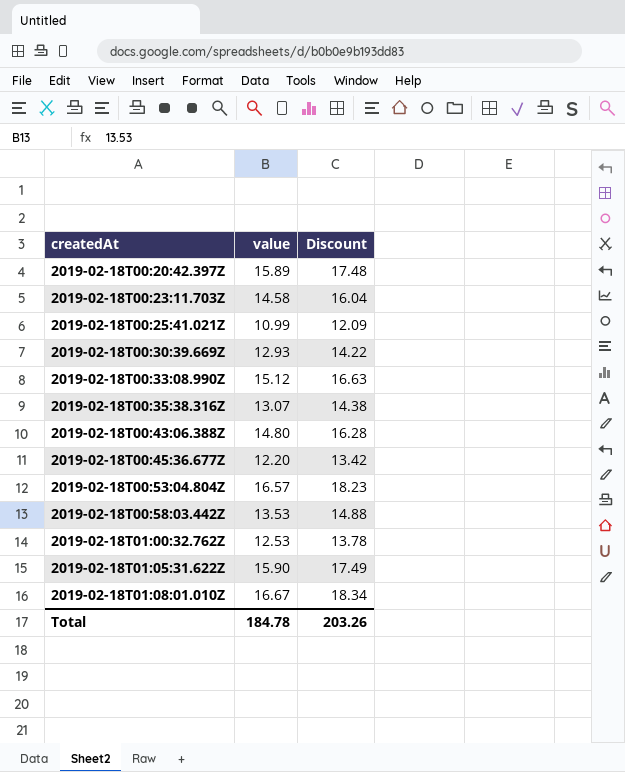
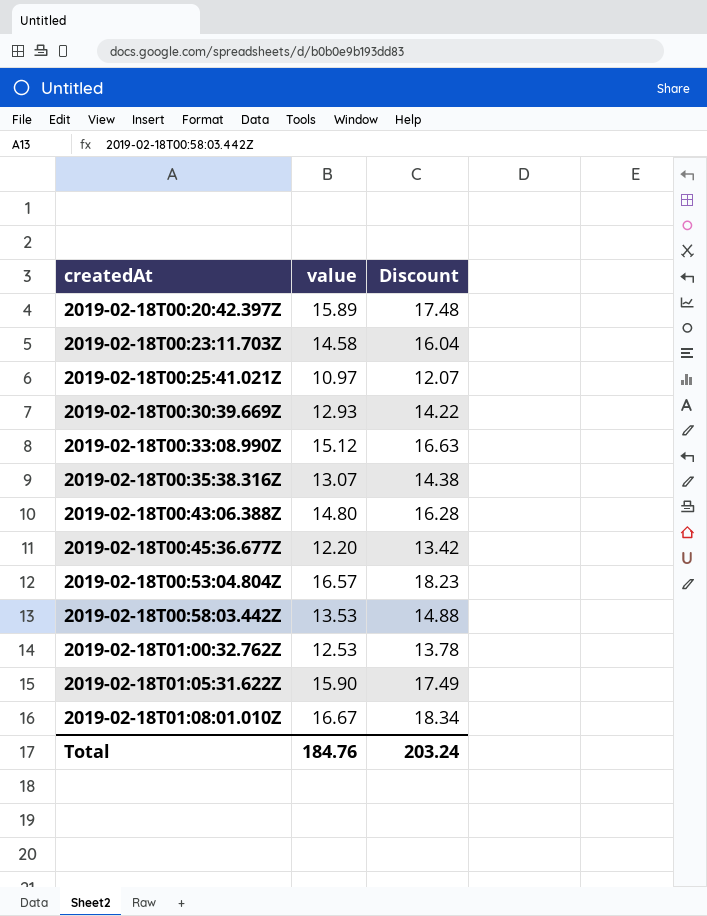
2019-02-18T00:25:41.021Z | value: 10.99 -> 10.97
2019-02-18T00:25:41.021Z | Discount: 12.09 -> 12.07
Total | value: 184.78 -> 184.76
Total | Discount: 203.26 -> 203.24

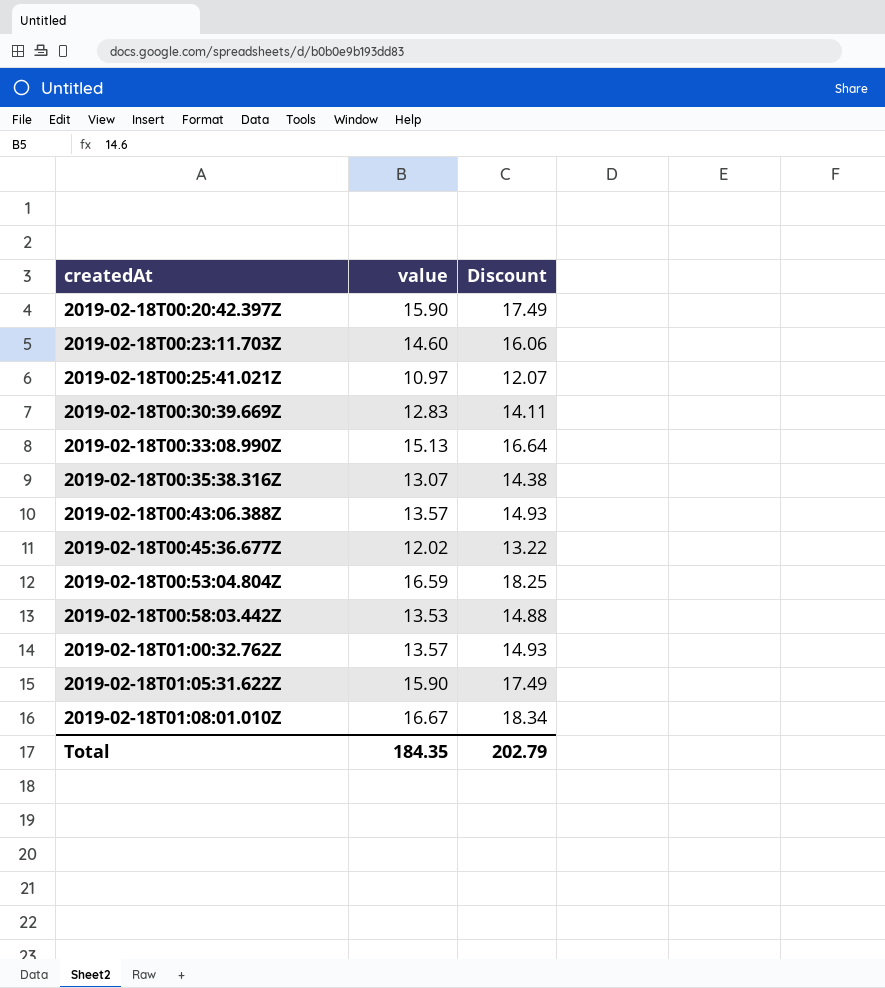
2019-02-18T00:20:42.397Z | value: 15.89 -> 15.90
2019-02-18T00:20:42.397Z | Discount: 17.48 -> 17.49
2019-02-18T00:23:11.703Z | value: 14.58 -> 14.60
2019-02-18T00:23:11.703Z | Discount: 16.04 -> 16.06
2019-02-18T00:30:39.669Z | value: 12.93 -> 12.83
2019-02-18T00:30:39.669Z | Discount: 14.22 -> 14.11
2019-02-18T00:33:08.990Z | value: 15.12 -> 15.13
2019-02-18T00:33:08.990Z | Discount: 16.63 -> 16.64
2019-02-18T00:43:06.388Z | value: 14.80 -> 13.57
2019-02-18T00:43:06.388Z | Discount: 16.28 -> 14.93
2019-02-18T00:45:36.677Z | value: 12.20 -> 12.02
2019-02-18T00:45:36.677Z | Discount: 13.42 -> 13.22
2019-02-18T00:53:04.804Z | value: 16.57 -> 16.59
2019-02-18T00:53:04.804Z | Discount: 18.23 -> 18.25
2019-02-18T01:00:32.762Z | value: 12.53 -> 13.57
2019-02-18T01:00:32.762Z | Discount: 13.78 -> 14.93
Total | value: 184.76 -> 184.35
Total | Discount: 203.24 -> 202.79

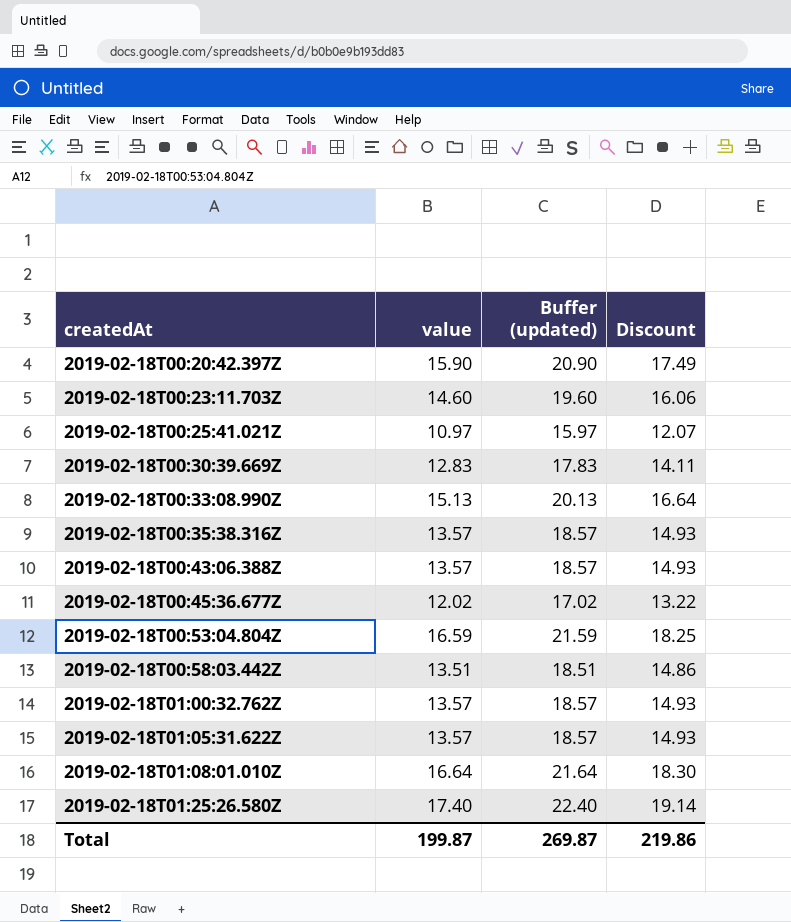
column Buffer (updated) | formula: none -> [value] + 5
2019-02-18T00:35:38.316Z | value: 13.07 -> 13.57
2019-02-18T00:35:38.316Z | Discount: 14.38 -> 14.93
2019-02-18T00:58:03.442Z | value: 13.53 -> 13.51
2019-02-18T00:58:03.442Z | Discount: 14.88 -> 14.86
2019-02-18T01:05:31.622Z | value: 15.90 -> 13.57
2019-02-18T01:05:31.622Z | Discount: 17.49 -> 14.93
2019-02-18T01:08:01.010Z | value: 16.67 -> 16.64
2019-02-18T01:08:01.010Z | Discount: 18.34 -> 18.30
row 2019-02-18T01:25:26.580Z: none -> 17.40 | 22.40 | 19.14
Total | value: 184.35 -> 199.87
Total | Discount: 202.79 -> 219.86

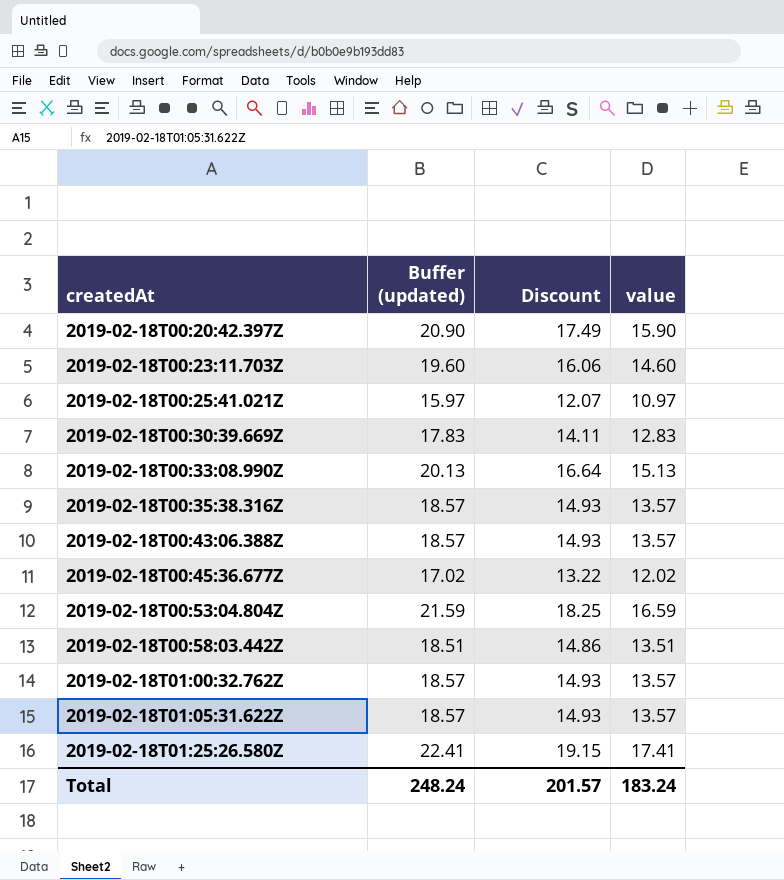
column value | position: 2 -> 4
row 2019-02-18T01:08:01.010Z: 16.64 | 21.64 | 18.30 -> none
2019-02-18T01:25:26.580Z | Buffer (updated): 22.40 -> 22.41
2019-02-18T01:25:26.580Z | Discount: 19.14 -> 19.15
2019-02-18T01:25:26.580Z | value: 17.40 -> 17.41
Total | Buffer (updated): 269.87 -> 248.24
Total | Discount: 219.86 -> 201.57
Total | value: 199.87 -> 183.24

